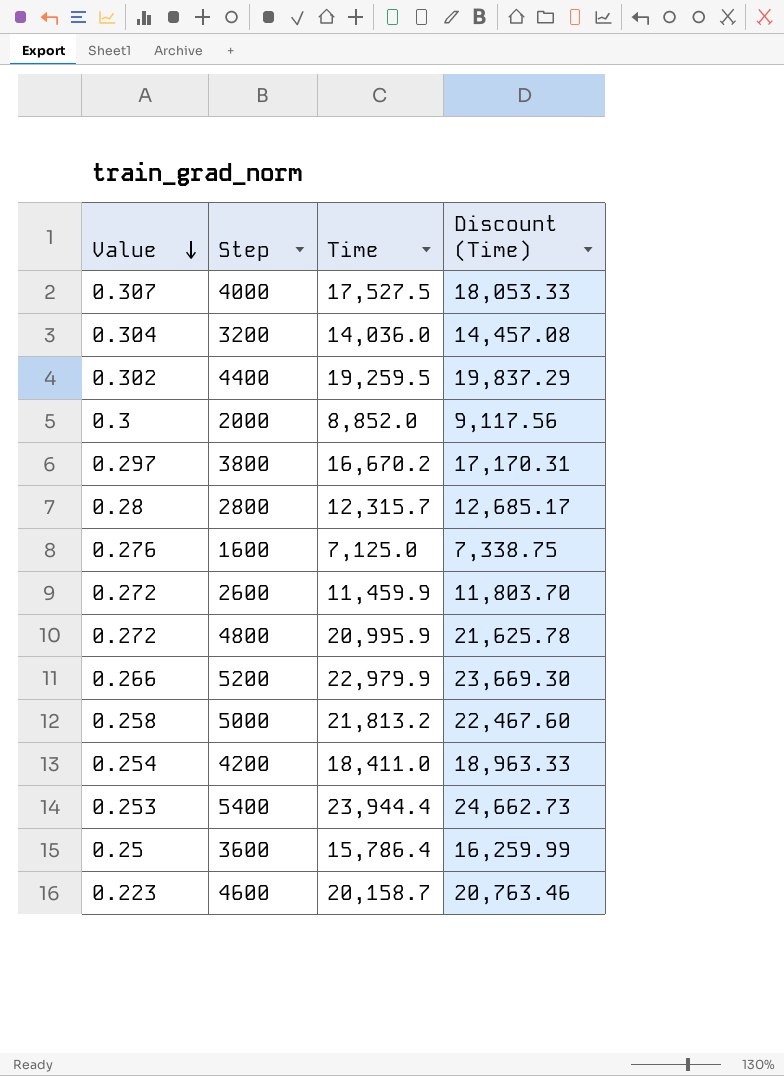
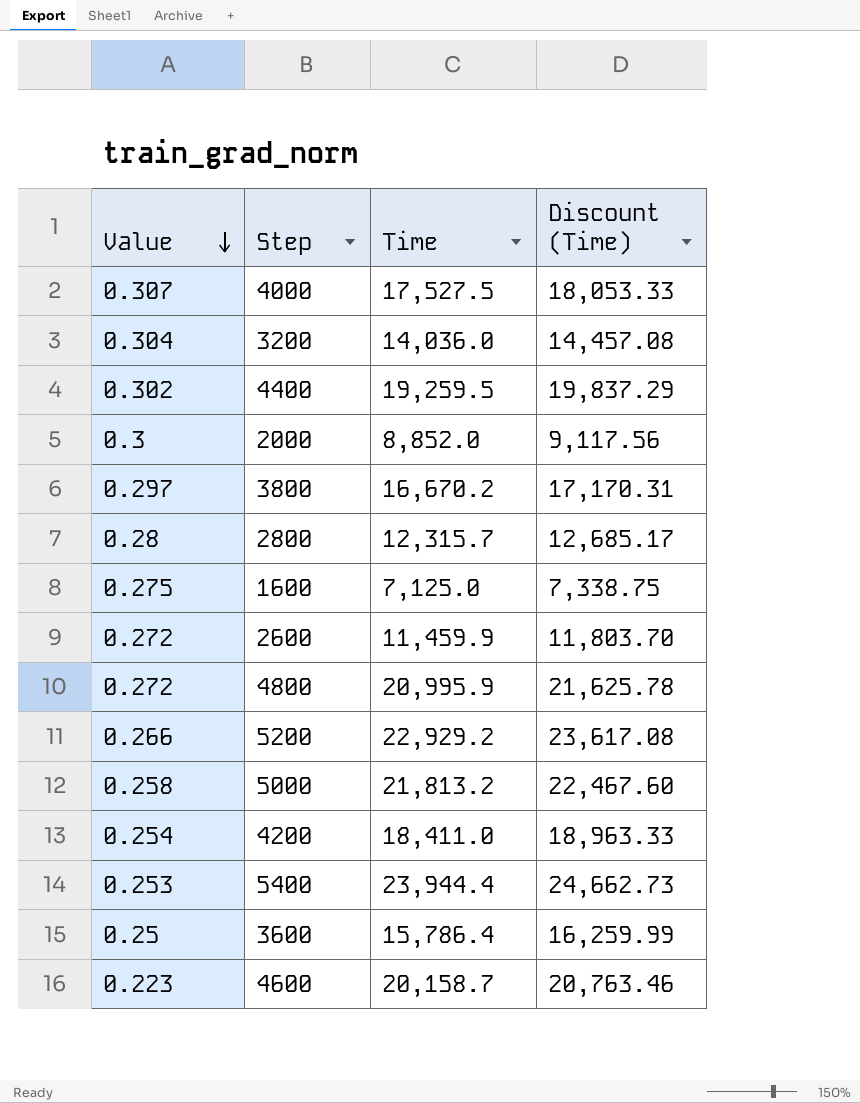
1600 | Value: 0.276 -> 0.275
5200 | Time: 22,979.9 -> 22,929.2
5200 | Discount (Time): 23,669.30 -> 23,617.08

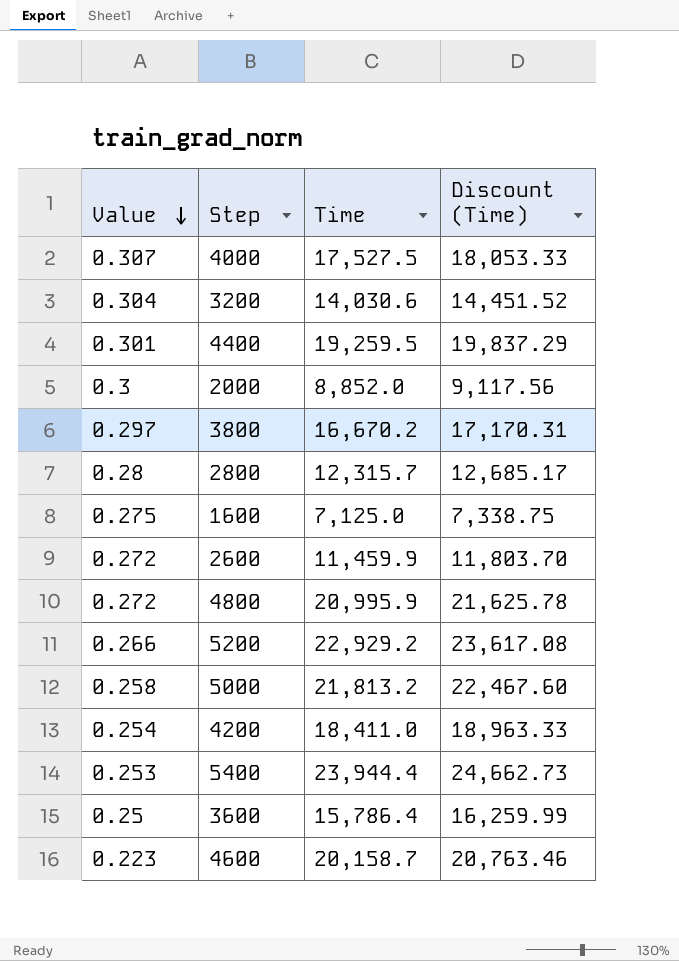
3200 | Time: 14,036.0 -> 14,030.6
3200 | Discount (Time): 14,457.08 -> 14,451.52
4400 | Value: 0.302 -> 0.301

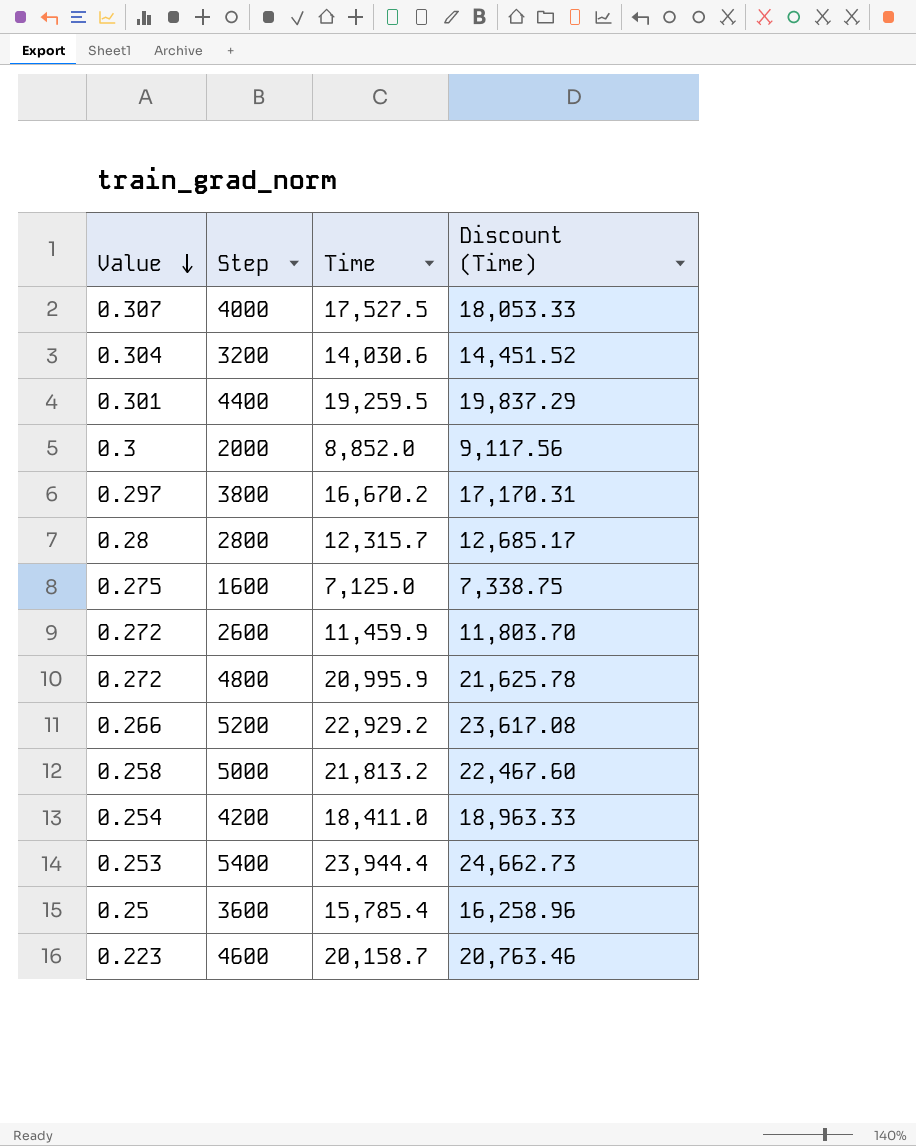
3600 | Time: 15,786.4 -> 15,785.4
3600 | Discount (Time): 16,259.99 -> 16,258.96

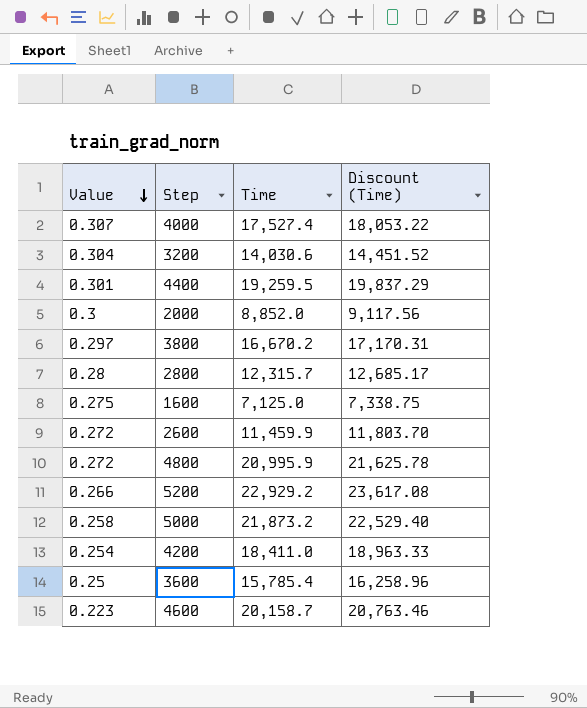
row 5400: 0.253 | 23,944.4 | 24,662.73 -> none
4000 | Time: 17,527.5 -> 17,527.4
4000 | Discount (Time): 18,053.33 -> 18,053.22
5000 | Time: 21,813.2 -> 21,873.2
5000 | Discount (Time): 22,467.60 -> 22,529.40

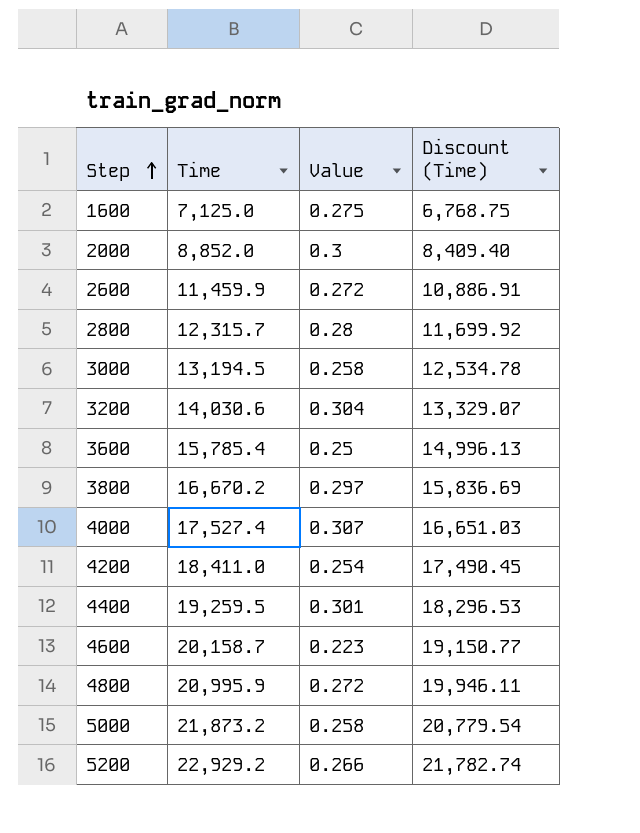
row order: Value descending -> Step ascending
column Value | position: 1 -> 3
column Discount (Time) | formula: [Time] * 1.03 -> [Time] * 0.95
row 3000: none -> 13,194.5 | 0.258 | 12,534.78

